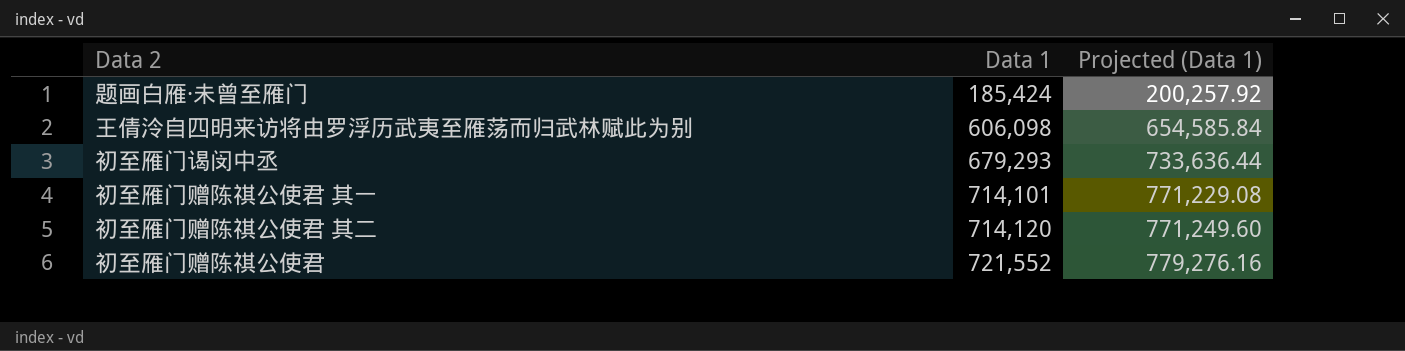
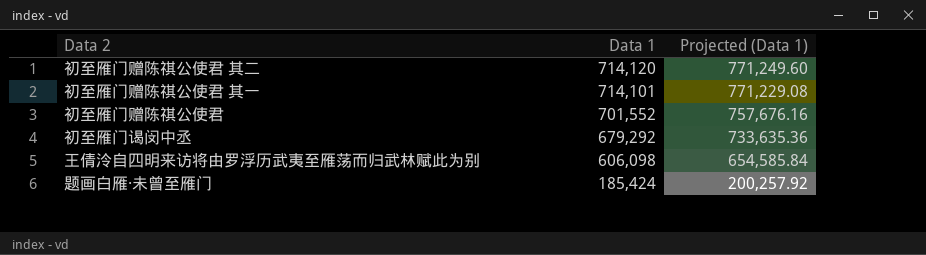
row order: Data 1 ascending -> Data 1 descending
初至雁门赠陈祺公使君 | Data 1: 721,552 -> 701,552
初至雁门赠陈祺公使君 | Projected (Data 1): 779,276.16 -> 757,676.16
初至雁门谒闵中丞 | Data 1: 679,293 -> 679,292
初至雁门谒闵中丞 | Projected (Data 1): 733,636.44 -> 733,635.36

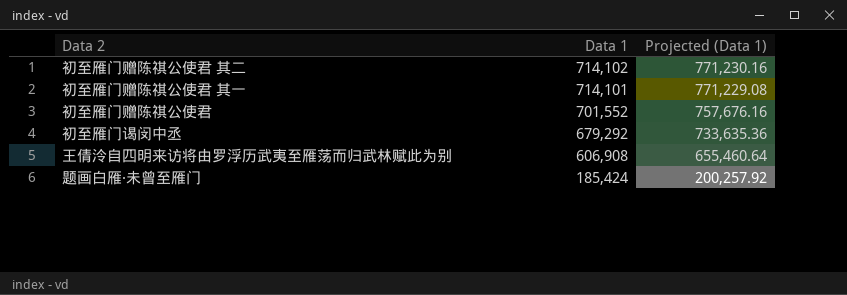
初至雁门赠陈祺公使君 其二 | Data 1: 714,120 -> 714,102
初至雁门赠陈祺公使君 其二 | Projected (Data 1): 771,249.60 -> 771,230.16
王倩泠自四明来访将由罗浮历武夷至雁荡而归武林赋此为别 | Data 1: 606,098 -> 606,908
王倩泠自四明来访将由罗浮历武夷至雁荡而归武林赋此为别 | Projected (Data 1): 654,585.84 -> 655,460.64

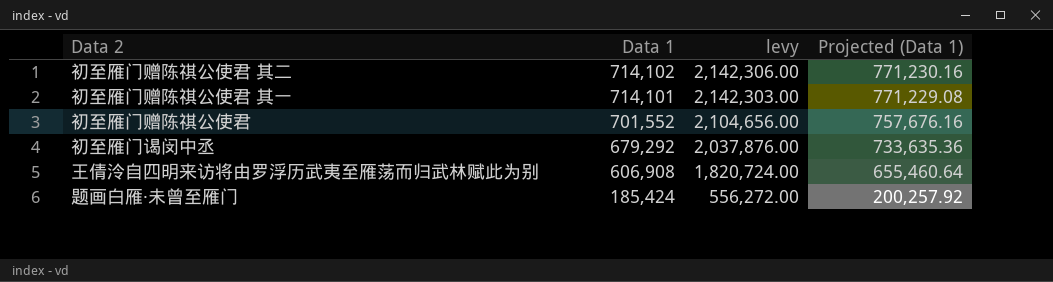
column levy | formula: none -> [Data 1] * 3

